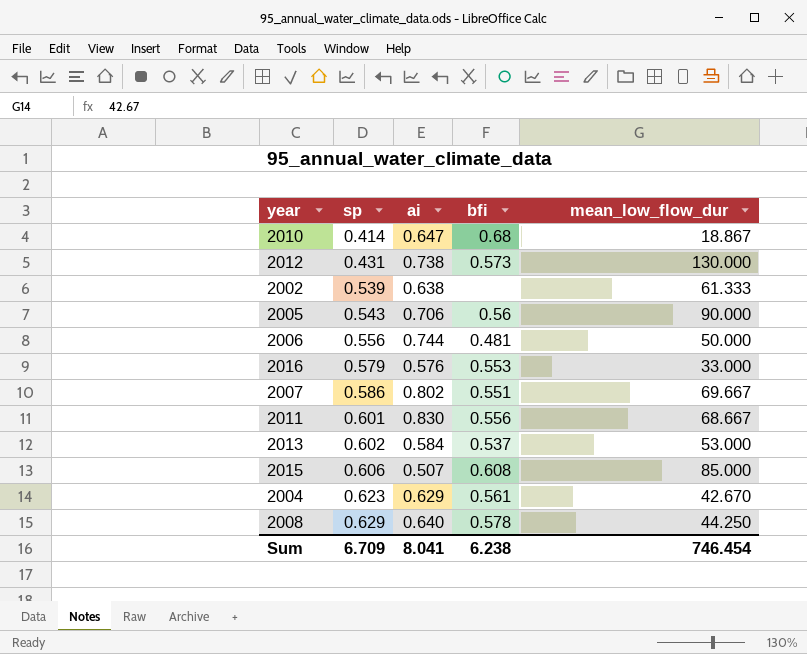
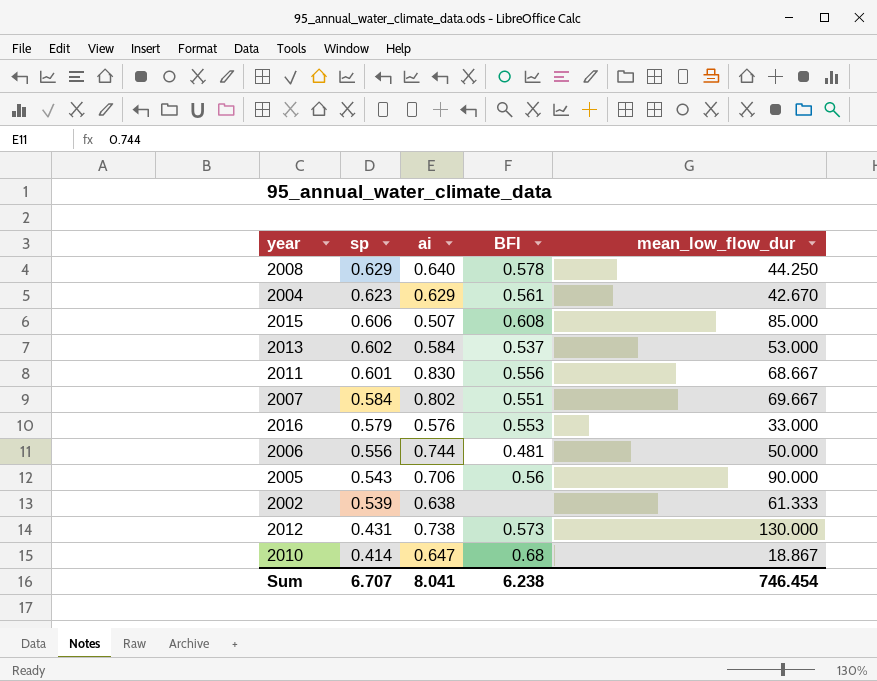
row order: sp ascending -> sp descending
column name: bfi -> BFI
2007 | sp: 0.586 -> 0.584
Sum | sp: 6.709 -> 6.707

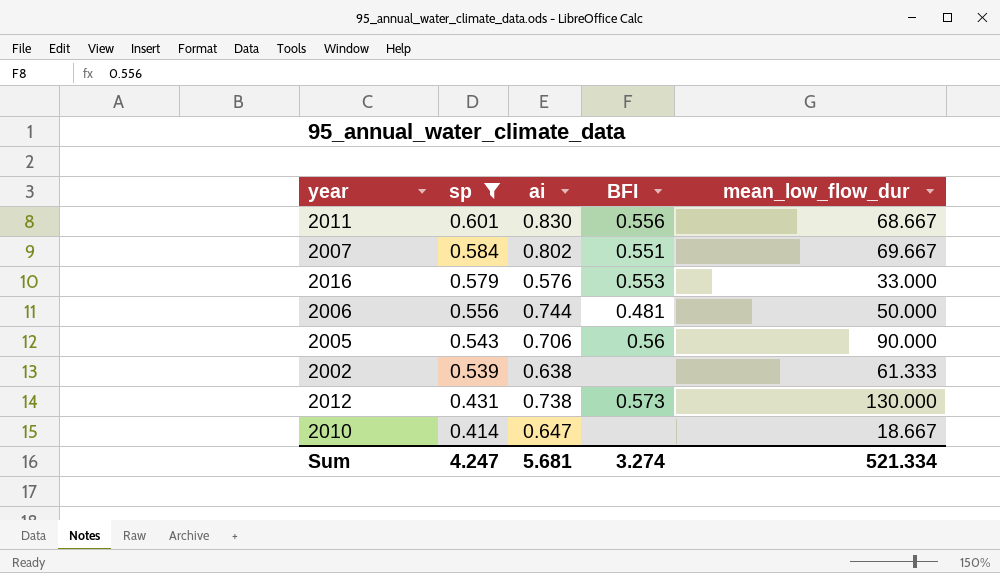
filter: none -> sp <= 0.601
2010 | BFI: 0.68 -> none
2010 | mean_low_flow_dur: 18.867 -> 18.667
Sum | sp: 6.707 -> 4.247
Sum | ai: 8.041 -> 5.681
Sum | BFI: 6.238 -> 3.274
Sum | mean_low_flow_dur: 746.454 -> 521.334

